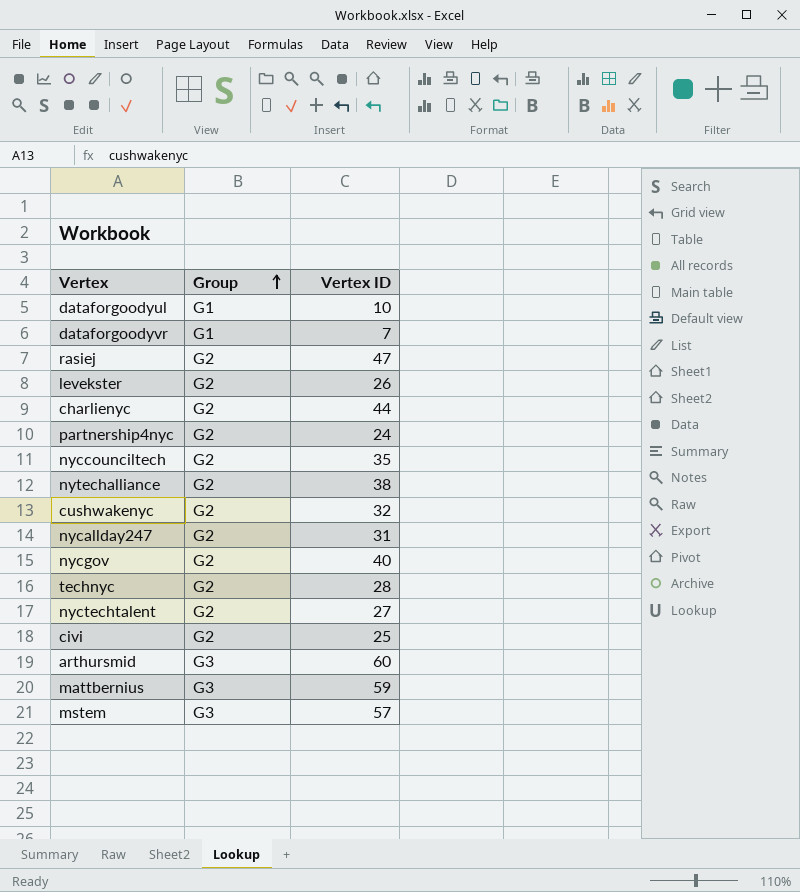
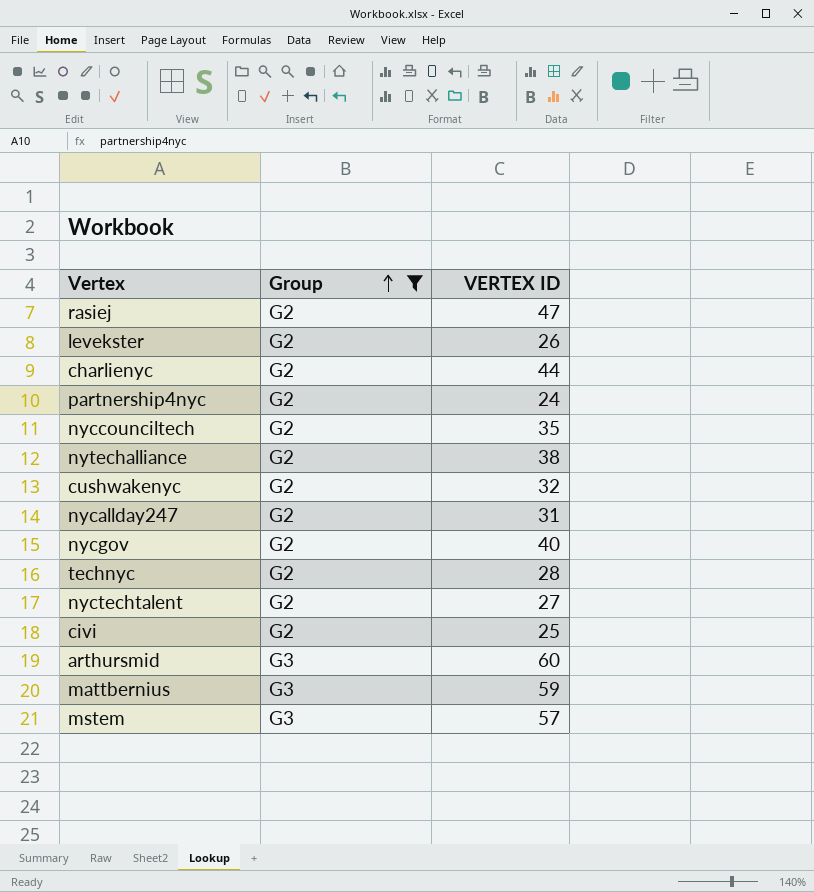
filter: none -> Group != G1
column name: Vertex ID -> VERTEX ID

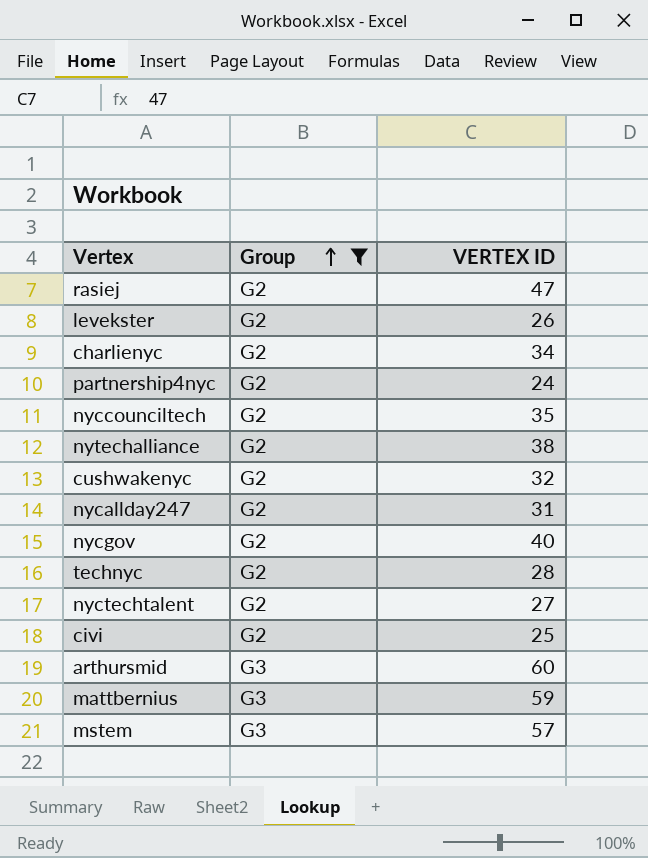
charlienyc | VERTEX ID: 44 -> 34

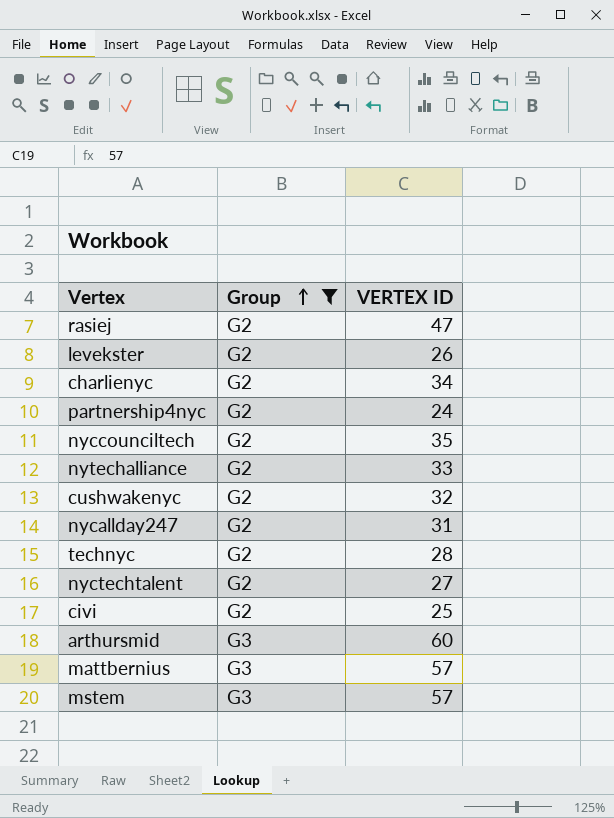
row nycgov: G2 | 40 -> none
nytechalliance | VERTEX ID: 38 -> 33
mattbernius | VERTEX ID: 59 -> 57

